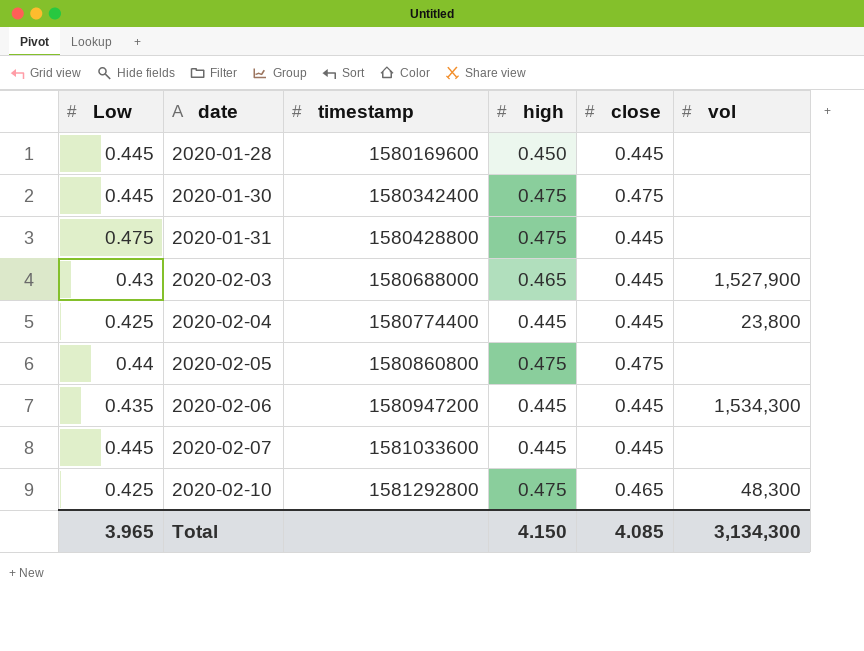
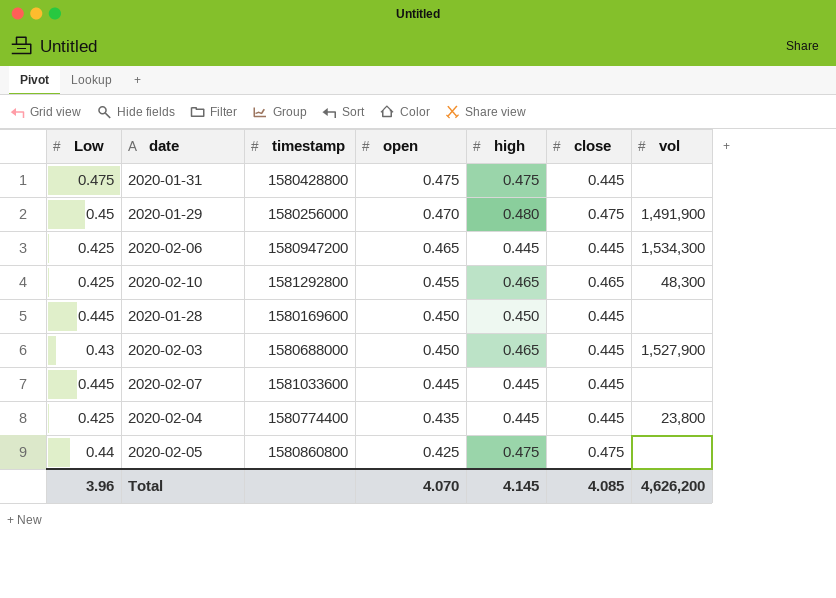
row order: date ascending -> open descending
column open | position: none -> 4
row 2020-01-30: 0.445 | 1580342400 | 0.475 | 0.475 | none -> none
row 2020-01-29: none -> 0.45 | 1580256000 | 0.470 | 0.480 | 0.475 | 1,491,900
2020-02-06 | Low: 0.435 -> 0.425
2020-02-10 | high: 0.475 -> 0.465
Total | Low: 3.965 -> 3.96
Total | high: 4.150 -> 4.145
Total | vol: 3,134,300 -> 4,626,200

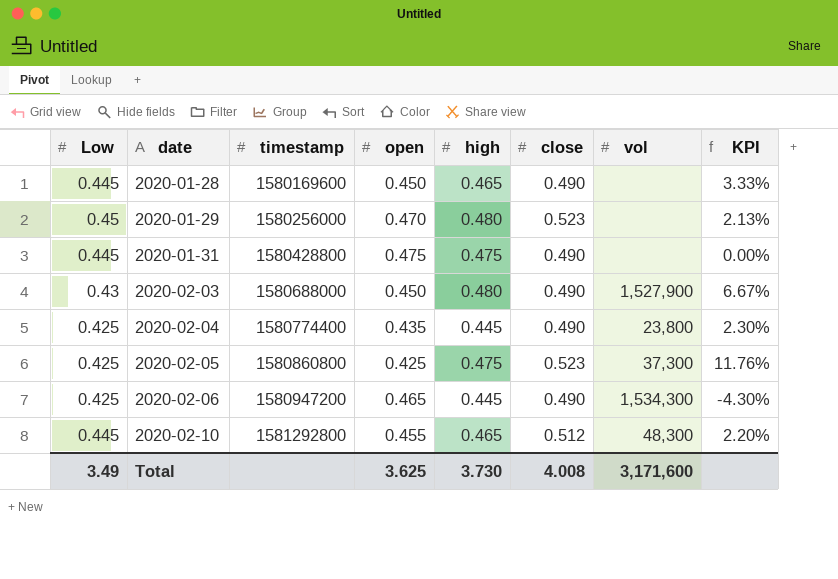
row order: open descending -> date ascending
column KPI | formula: none -> ([high] - [open]) / [open]
row 2020-02-07: 0.445 | 1581033600 | 0.445 | 0.445 | 0.445 | none -> none
2020-01-28 | high: 0.450 -> 0.465
2020-01-28 | close: 0.445 -> 0.490
2020-01-29 | close: 0.475 -> 0.523
2020-01-29 | vol: 1,491,900 -> none
2020-01-31 | Low: 0.475 -> 0.445
2020-01-31 | close: 0.445 -> 0.490
2020-02-03 | high: 0.465 -> 0.480
2020-02-03 | close: 0.445 -> 0.490
2020-02-04 | close: 0.445 -> 0.490
2020-02-05 | Low: 0.44 -> 0.425
2020-02-05 | close: 0.475 -> 0.523
2020-02-05 | vol: none -> 37,300
2020-02-06 | close: 0.445 -> 0.490
2020-02-10 | Low: 0.425 -> 0.445
2020-02-10 | close: 0.465 -> 0.512
Total | Low: 3.96 -> 3.49
Total | open: 4.070 -> 3.625
Total | high: 4.145 -> 3.730
Total | close: 4.085 -> 4.008
Total | vol: 4,626,200 -> 3,171,600

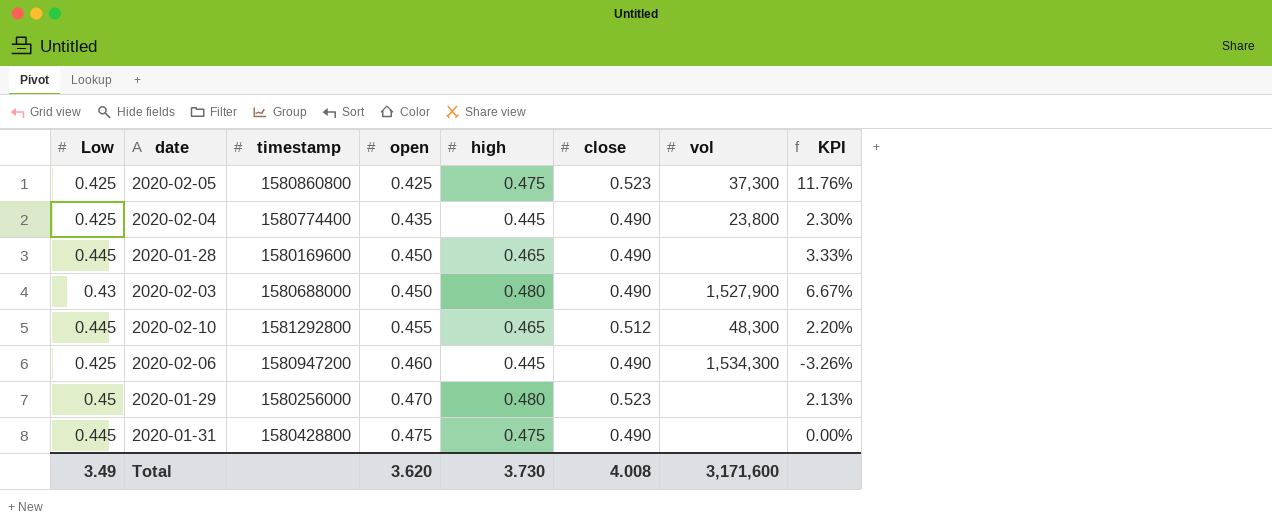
row order: date ascending -> open ascending
2020-02-06 | open: 0.465 -> 0.460
2020-02-06 | KPI: -4.30% -> -3.26%
Total | open: 3.625 -> 3.620

